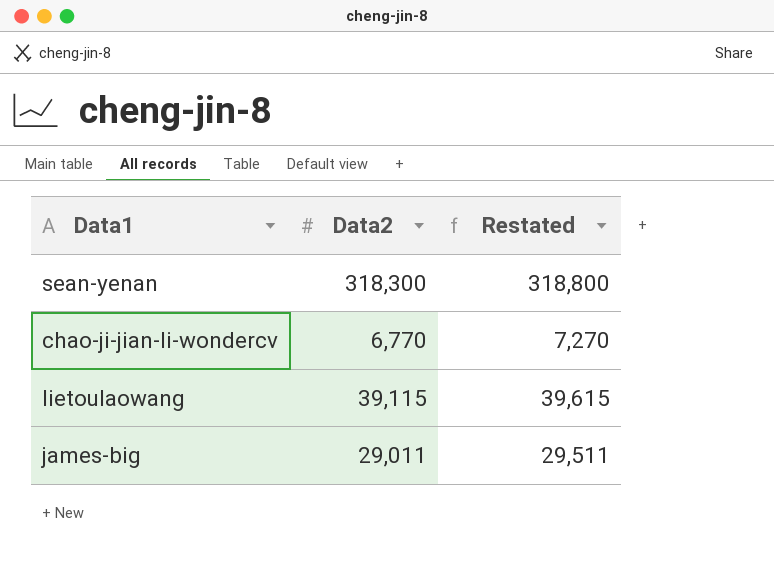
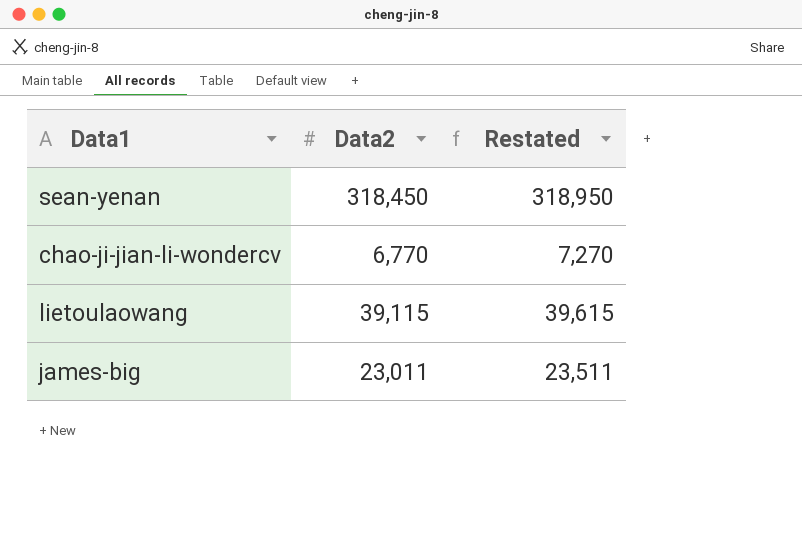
sean-yenan | Data2: 318,300 -> 318,450
sean-yenan | Restated: 318,800 -> 318,950
james-big | Data2: 29,011 -> 23,011
james-big | Restated: 29,511 -> 23,511

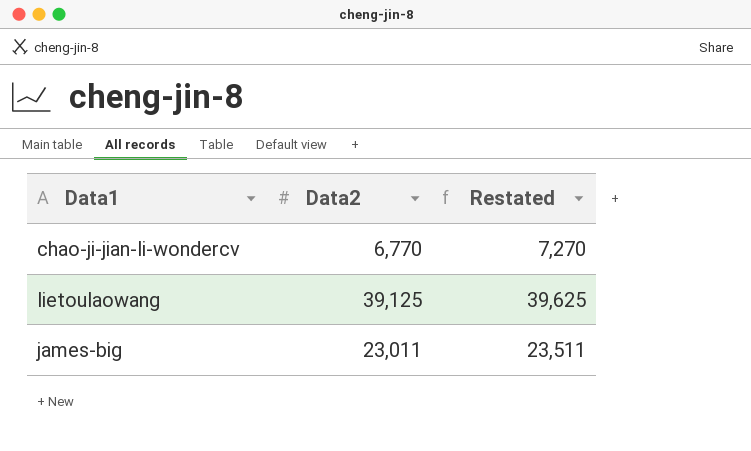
row sean-yenan: 318,450 | 318,950 -> none
lietoulaowang | Data2: 39,115 -> 39,125
lietoulaowang | Restated: 39,615 -> 39,625

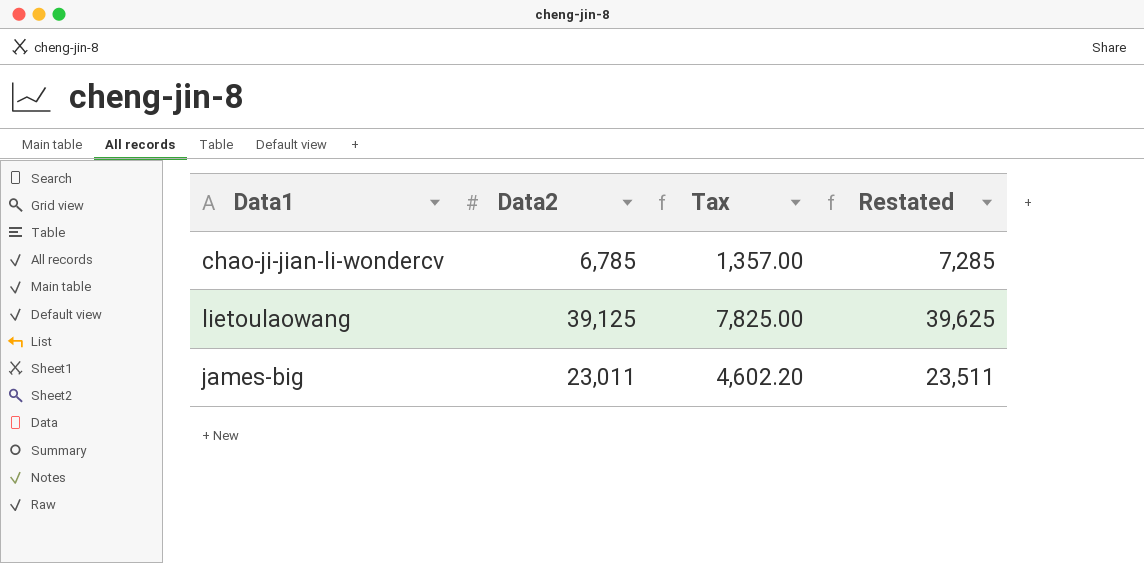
column Tax | formula: none -> [Data2] * 0.2
chao-ji-jian-li-wondercv | Data2: 6,770 -> 6,785
chao-ji-jian-li-wondercv | Restated: 7,270 -> 7,285

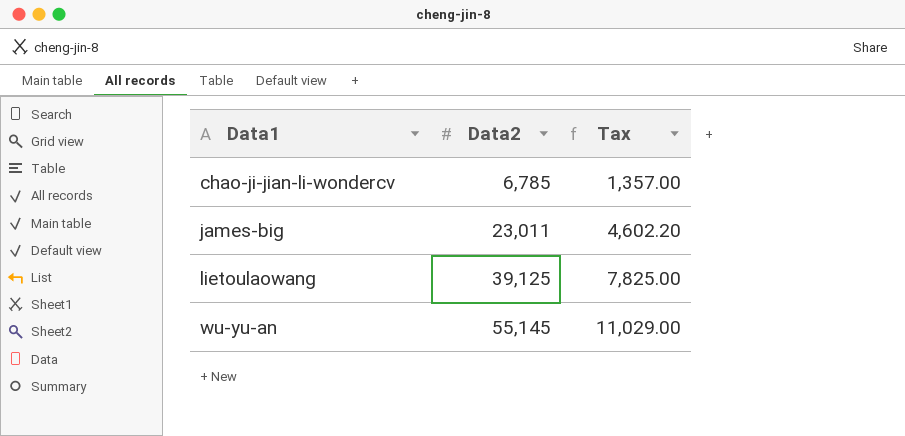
row order: none -> Data1 ascending
column Restated | formula: [Data2] + 500 -> none
row wu-yu-an: none -> 55,145 | 11,029.00

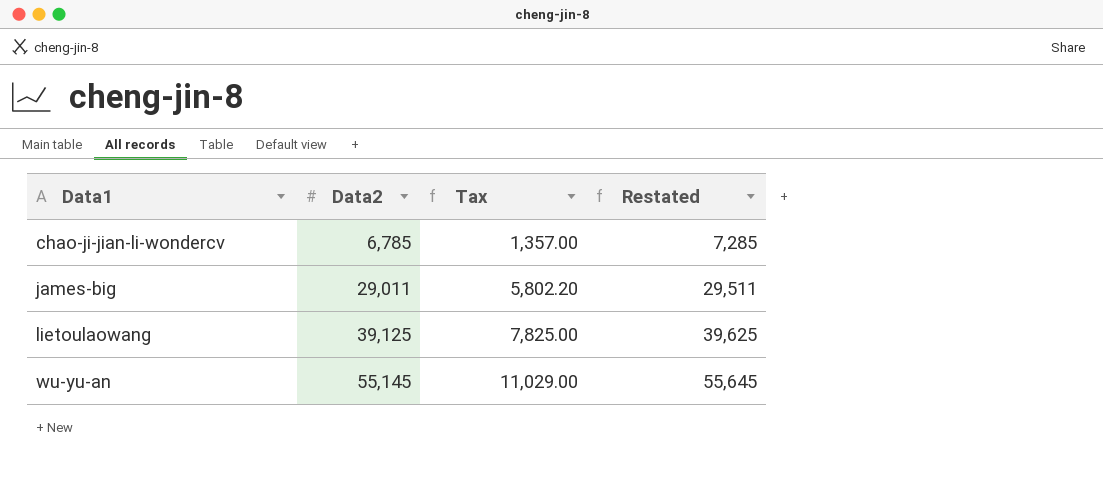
column Restated | formula: none -> [Data2] + 500
james-big | Data2: 23,011 -> 29,011
james-big | Tax: 4,602.20 -> 5,802.20

